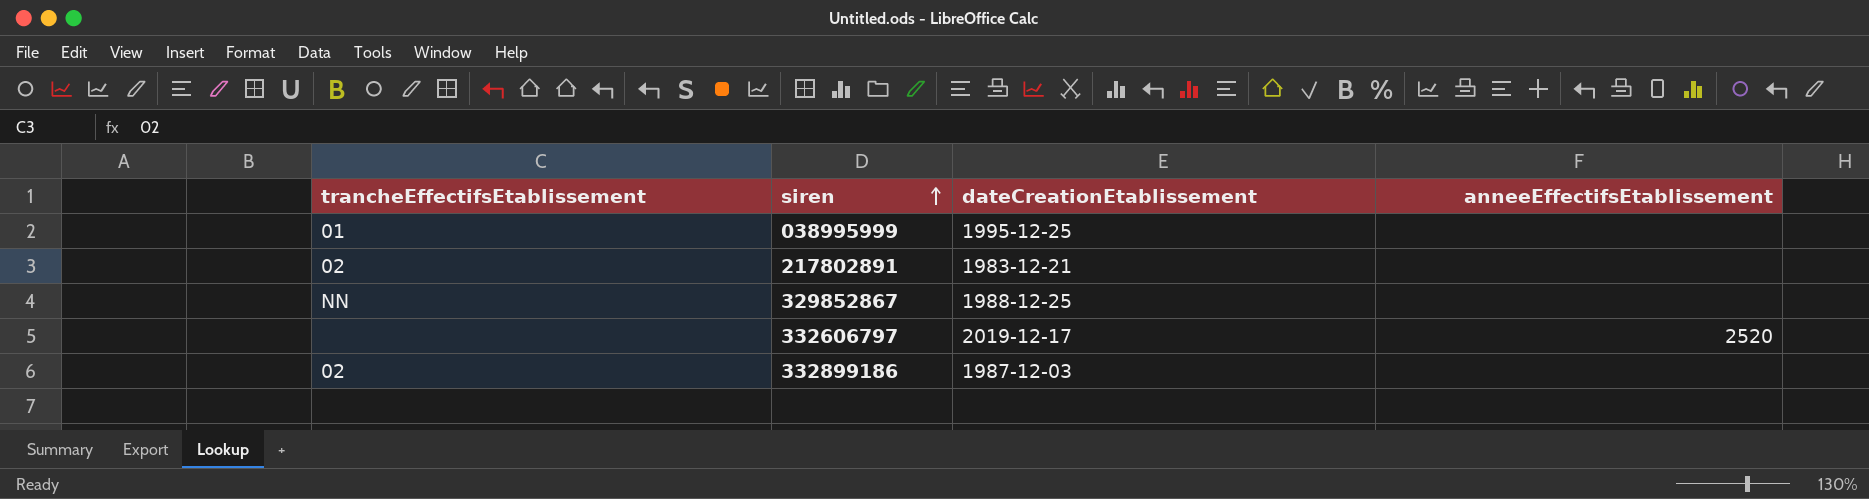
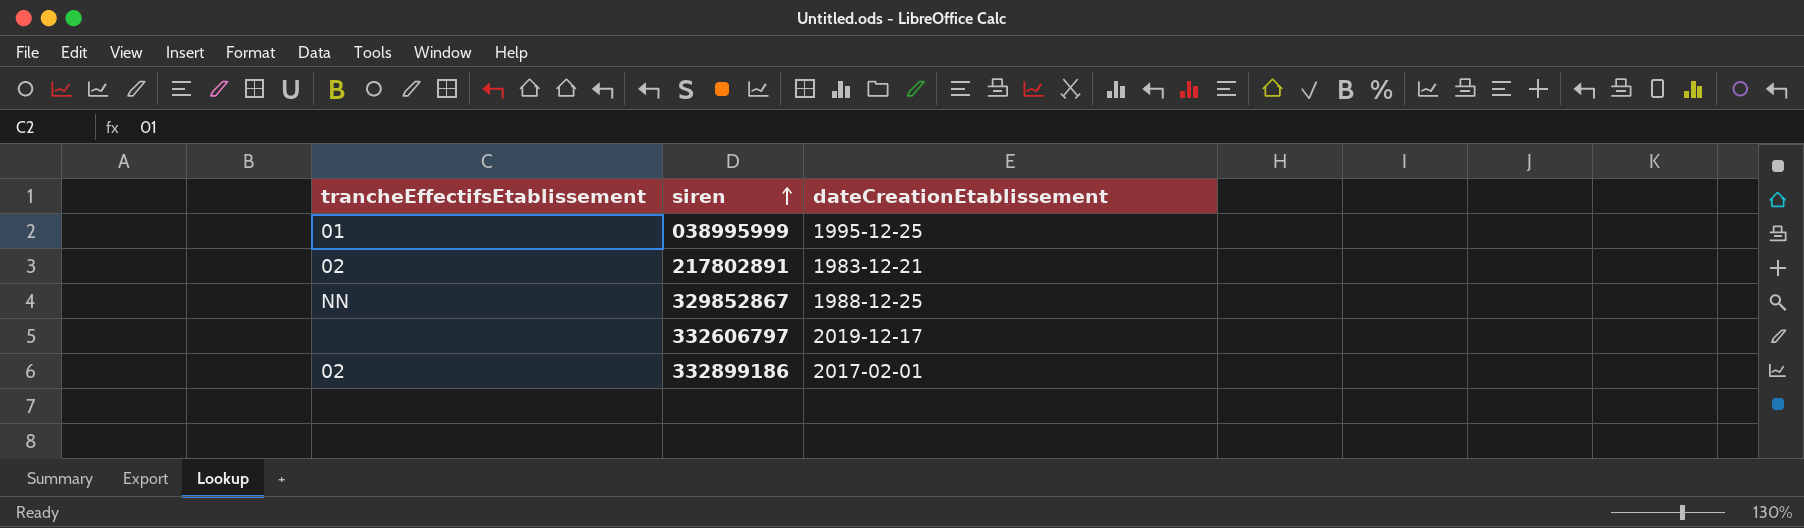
column anneeEffectifsEtablissement | position: 4 -> none
332899186 | dateCreationEtablissement: 1987-12-03 -> 2017-02-01

